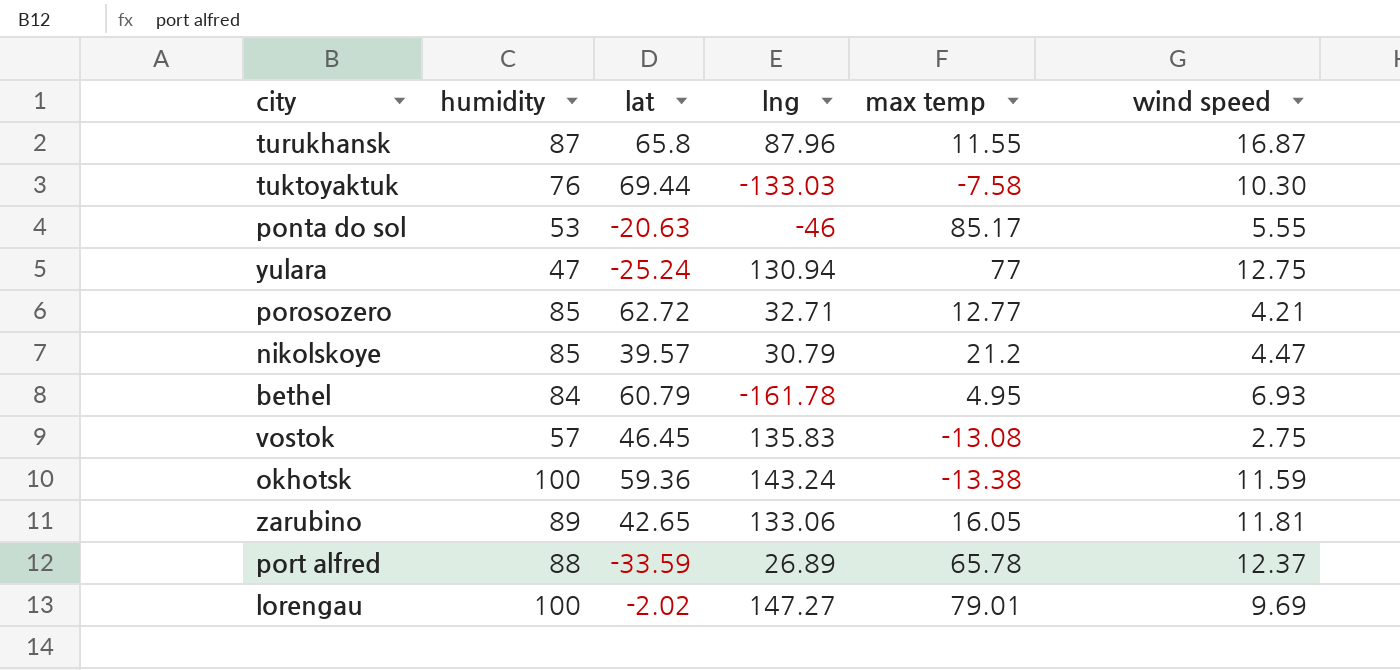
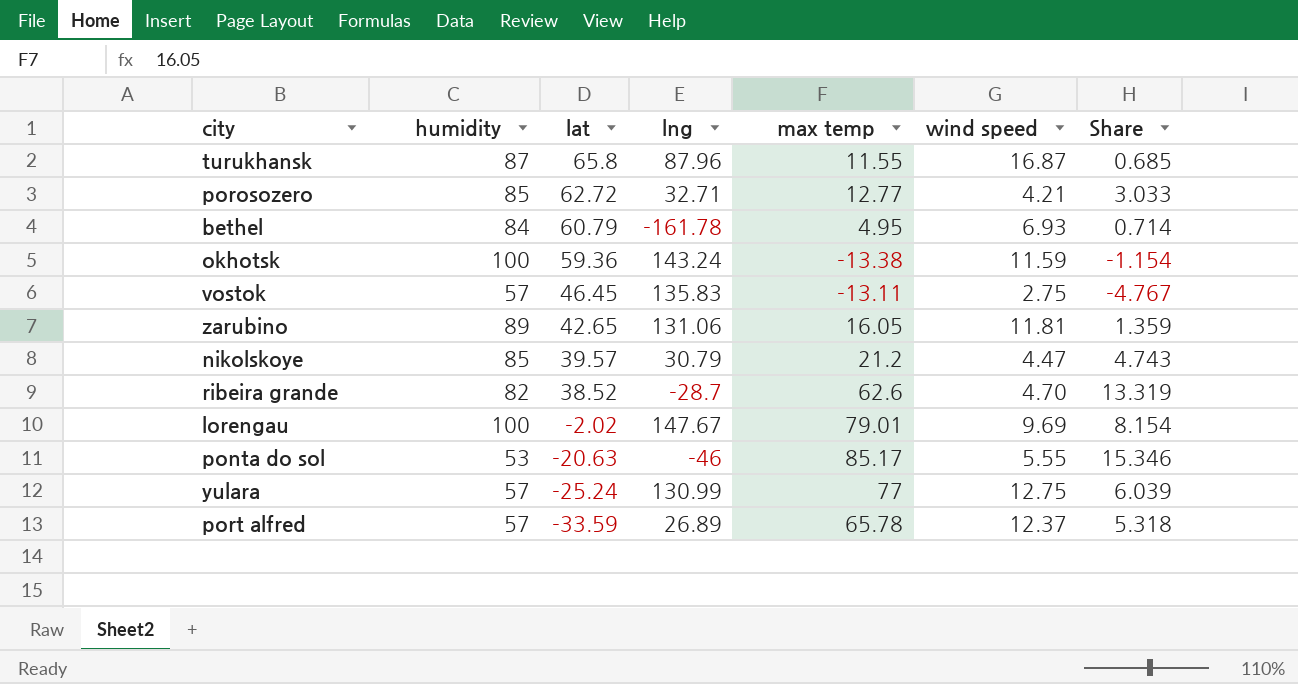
row order: none -> lat descending
column Share | formula: none -> [max temp] / [wind speed]
row tuktoyaktuk: 76 | 69.44 | -133.03 | -7.58 | 10.30 -> none
vostok | max temp: -13.08 -> -13.11
zarubino | lng: 133.06 -> 131.06
row ribeira grande: none -> 82 | 38.52 | -28.7 | 62.6 | 4.70 | 13.319
lorengau | lng: 147.27 -> 147.67
yulara | humidity: 47 -> 57
yulara | lng: 130.94 -> 130.99
port alfred | humidity: 88 -> 57

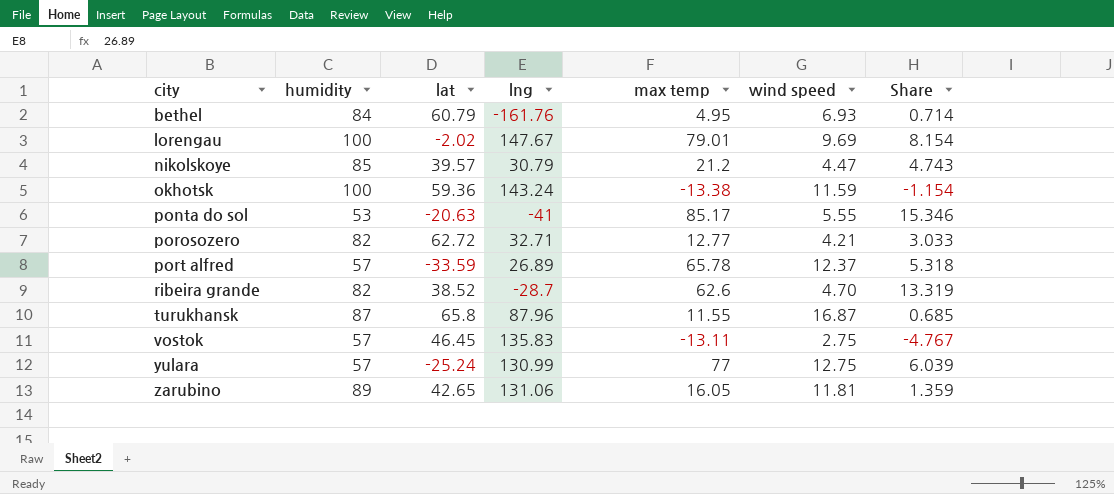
row order: lat descending -> city ascending
bethel | lng: -161.78 -> -161.76
ponta do sol | lng: -46 -> -41
porosozero | humidity: 85 -> 82

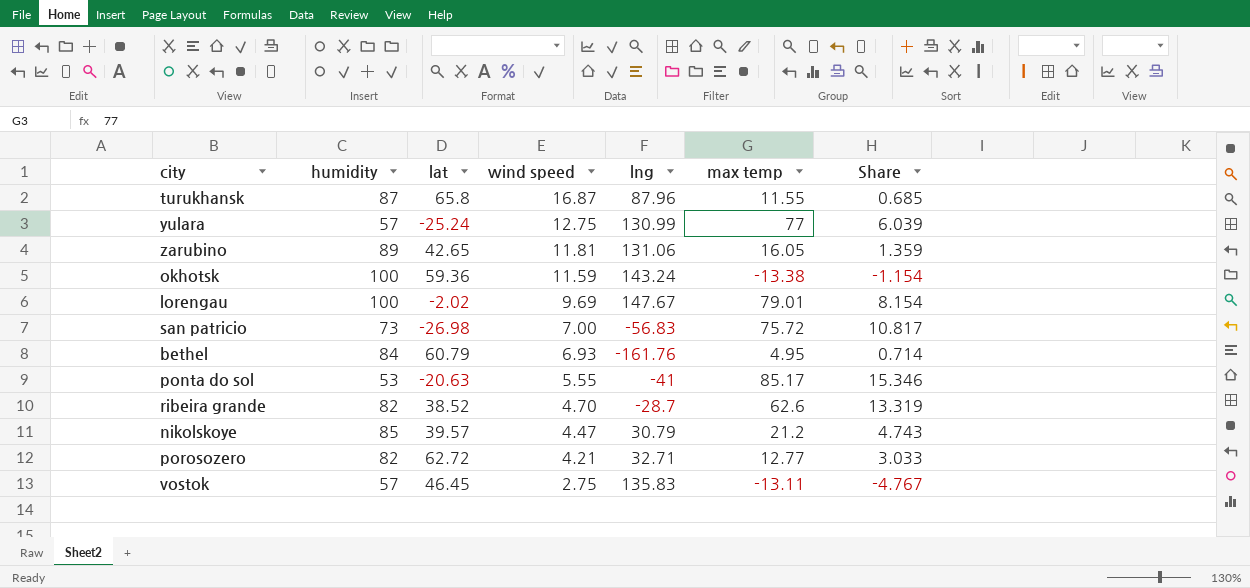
row order: city ascending -> wind speed descending
column wind speed | position: 6 -> 4
row port alfred: 57 | -33.59 | 26.89 | 65.78 | 12.37 | 5.318 -> none
row san patricio: none -> 73 | -26.98 | 7.00 | -56.83 | 75.72 | 10.817

